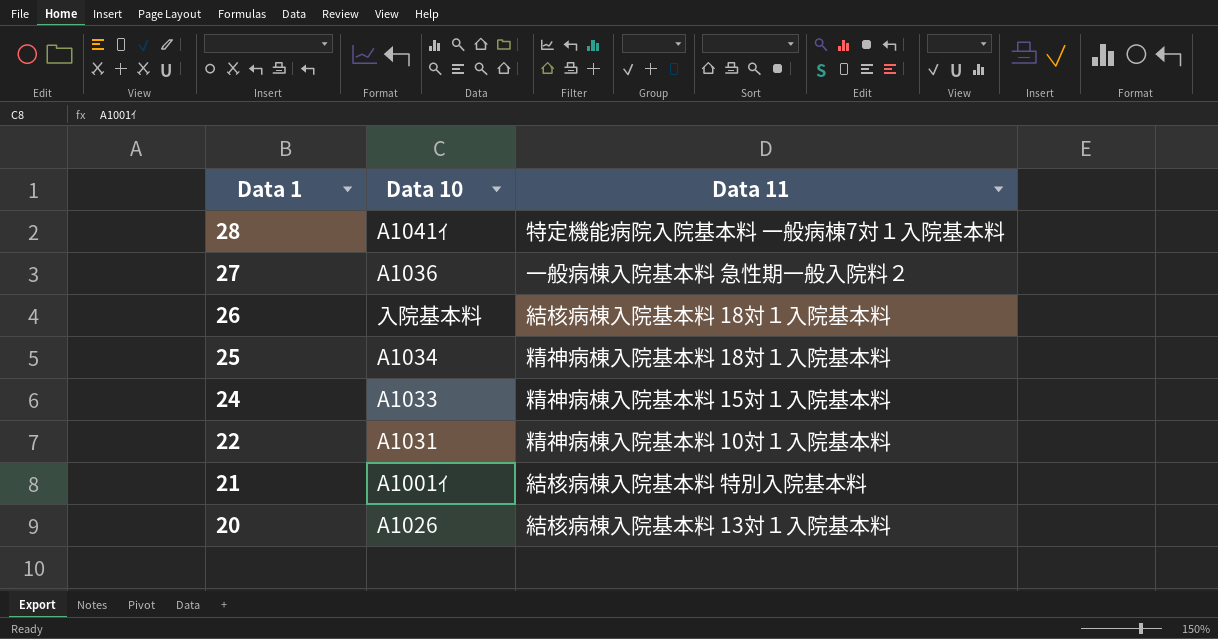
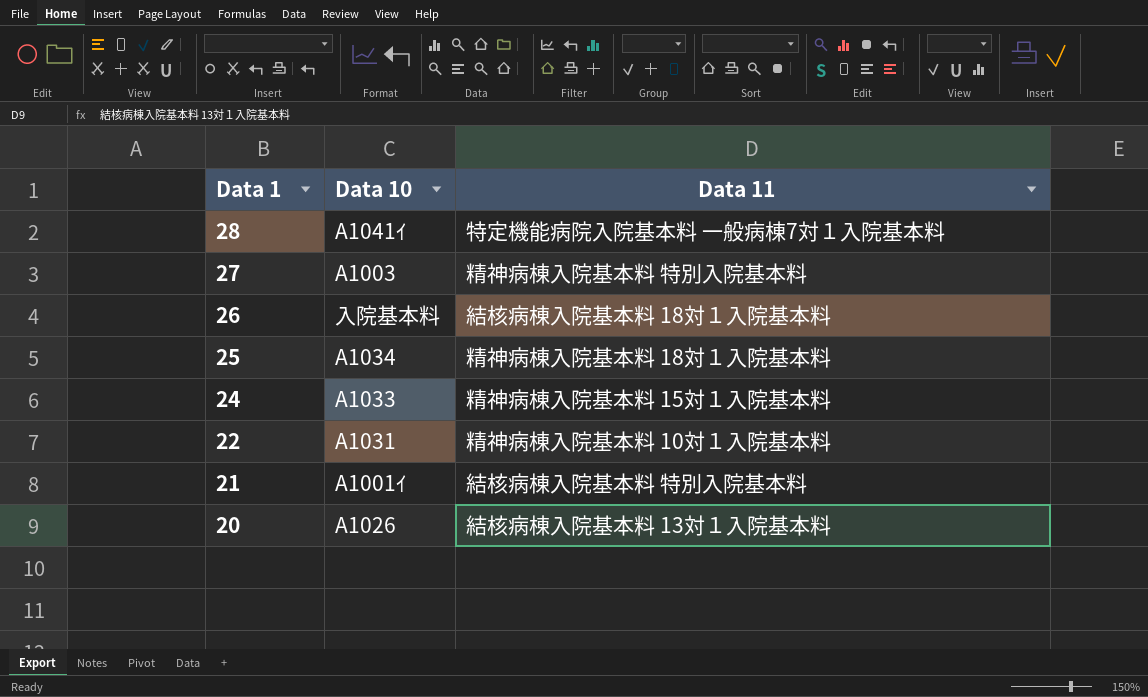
27 | Data 10: A1036 -> A1003
27 | Data 11: 一般病棟入院基本料 急性期一般入院料２ -> 精神病棟入院基本料 特別入院基本料

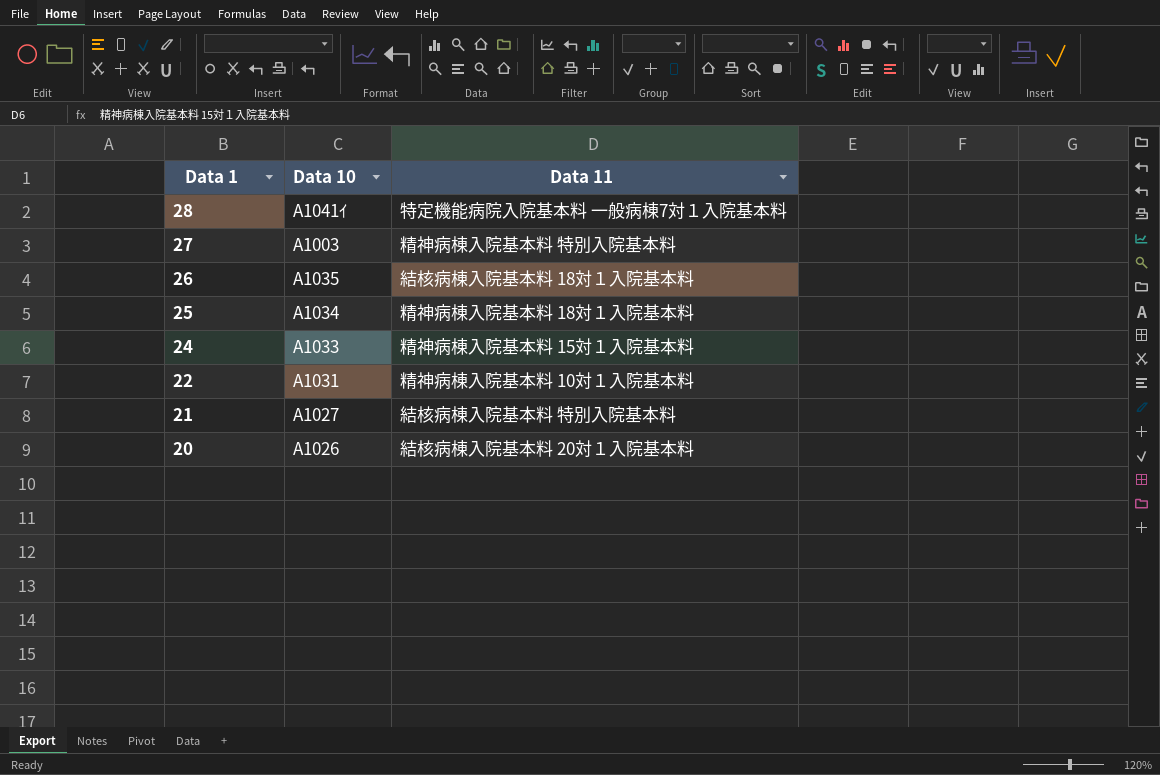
26 | Data 10: 入院基本料 -> A1035
21 | Data 10: A1001ｲ -> A1027
20 | Data 11: 結核病棟入院基本料 13対１入院基本料 -> 結核病棟入院基本料 20対１入院基本料

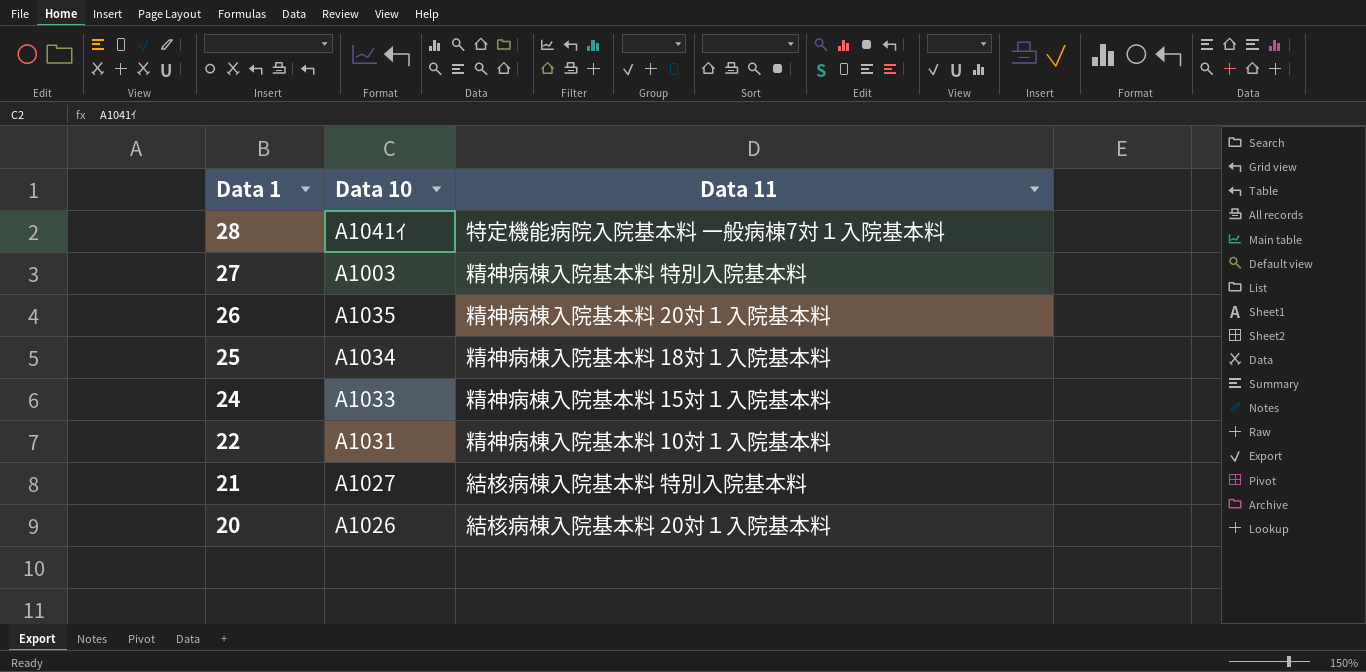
26 | Data 11: 結核病棟入院基本料 18対１入院基本料 -> 精神病棟入院基本料 20対１入院基本料

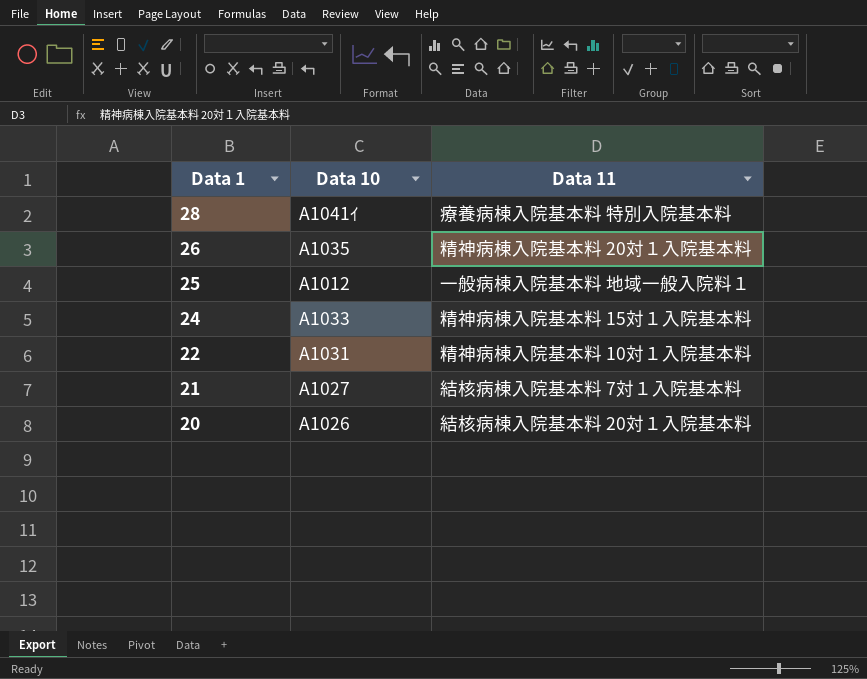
row 27: A1003 | 精神病棟入院基本料 特別入院基本料 -> none
28 | Data 11: 特定機能病院入院基本料 一般病棟7対１入院基本料 -> 療養病棟入院基本料 特別入院基本料
25 | Data 10: A1034 -> A1012
25 | Data 11: 精神病棟入院基本料 18対１入院基本料 -> 一般病棟入院基本料 地域一般入院料１
21 | Data 11: 結核病棟入院基本料 特別入院基本料 -> 結核病棟入院基本料 7対１入院基本料

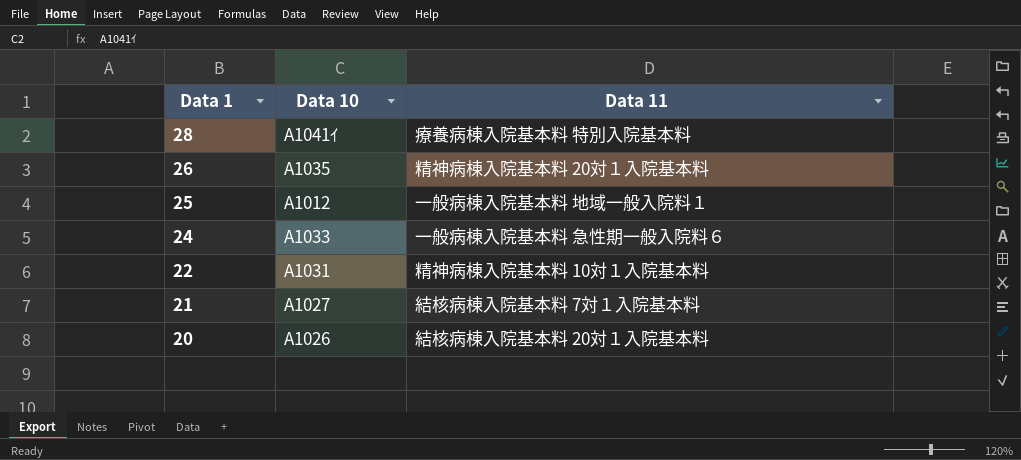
24 | Data 11: 精神病棟入院基本料 15対１入院基本料 -> 一般病棟入院基本料 急性期一般入院料６

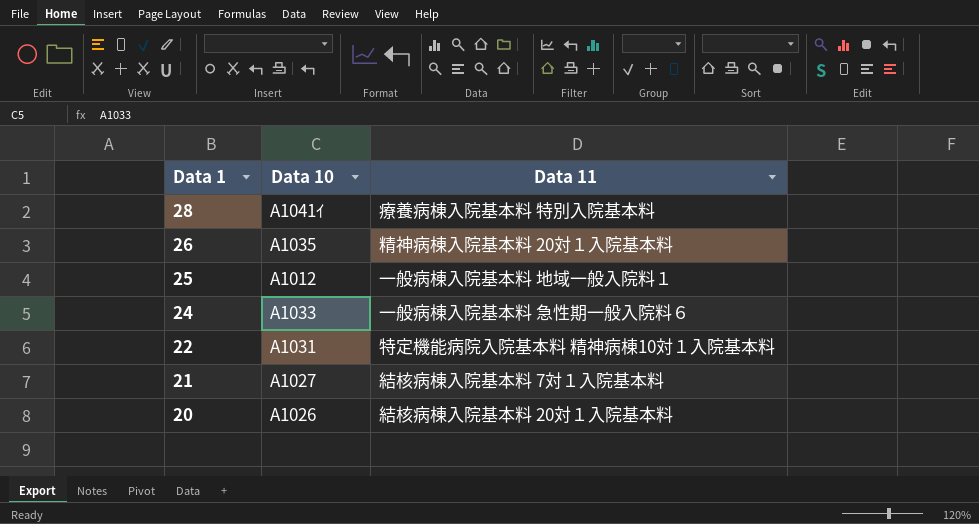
22 | Data 11: 精神病棟入院基本料 10対１入院基本料 -> 特定機能病院入院基本料 精神病棟10対１入院基本料

